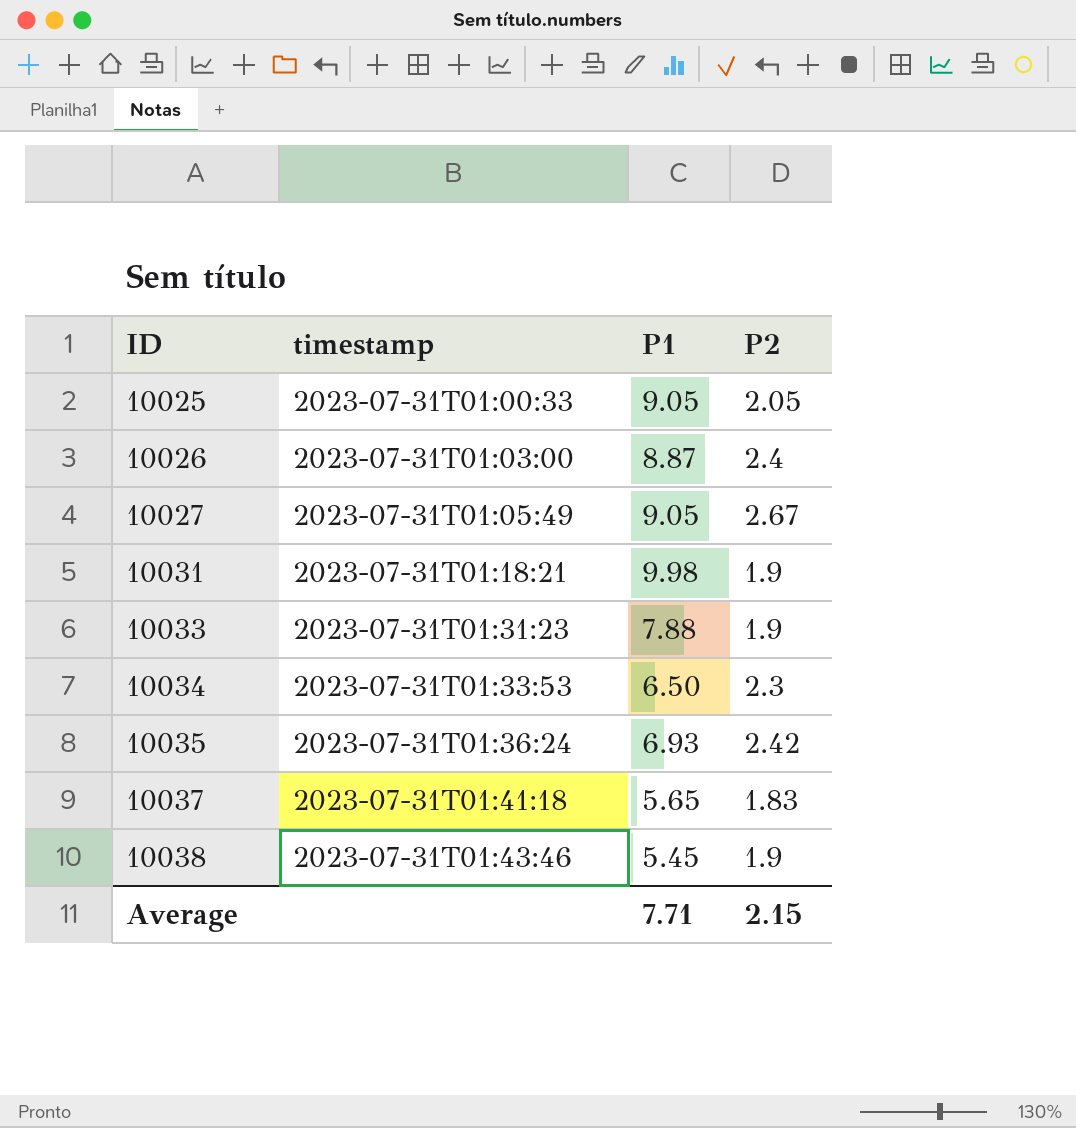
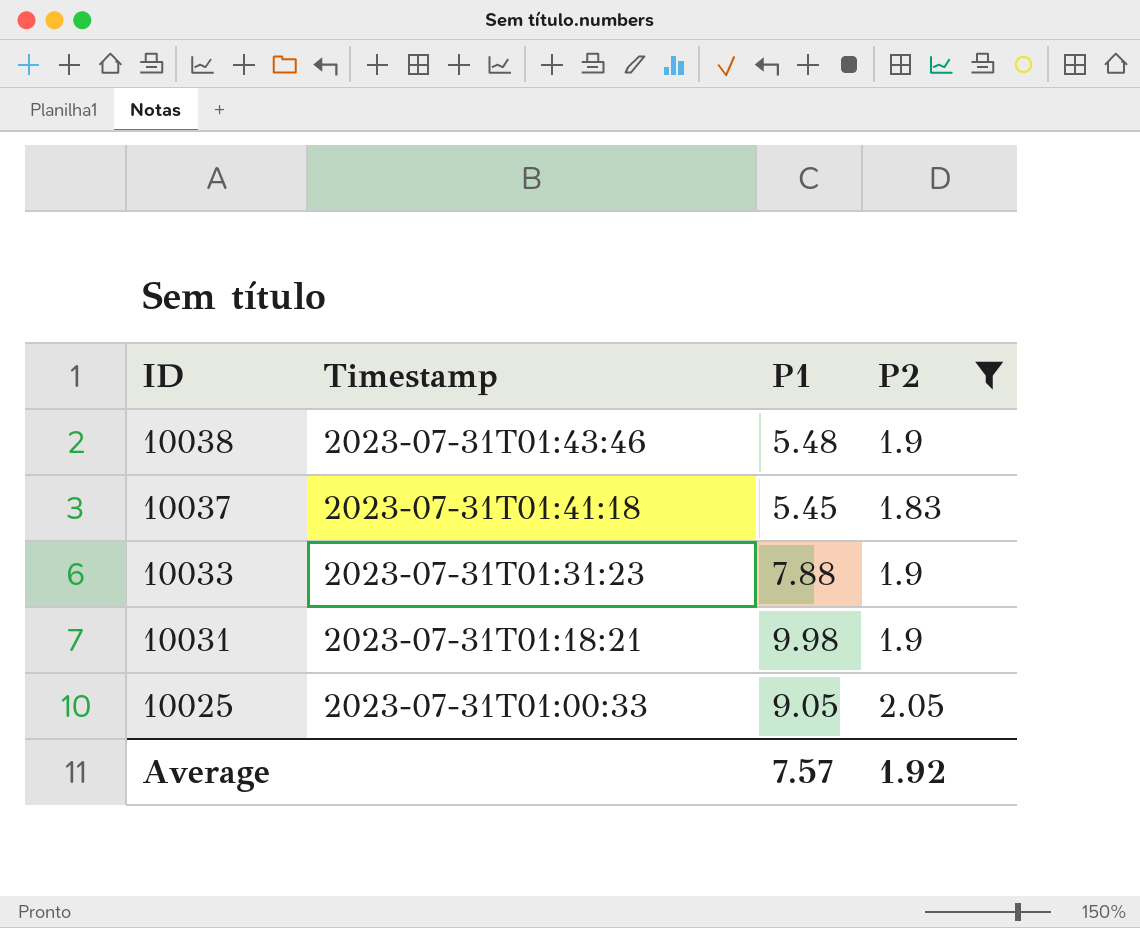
filter: none -> P2 <= 2.05
row order: ID ascending -> ID descending
column name: timestamp -> Timestamp
10038 | P1: 5.45 -> 5.48
10037 | P1: 5.65 -> 5.45
Average | P1: 7.71 -> 7.57
Average | P2: 2.15 -> 1.92

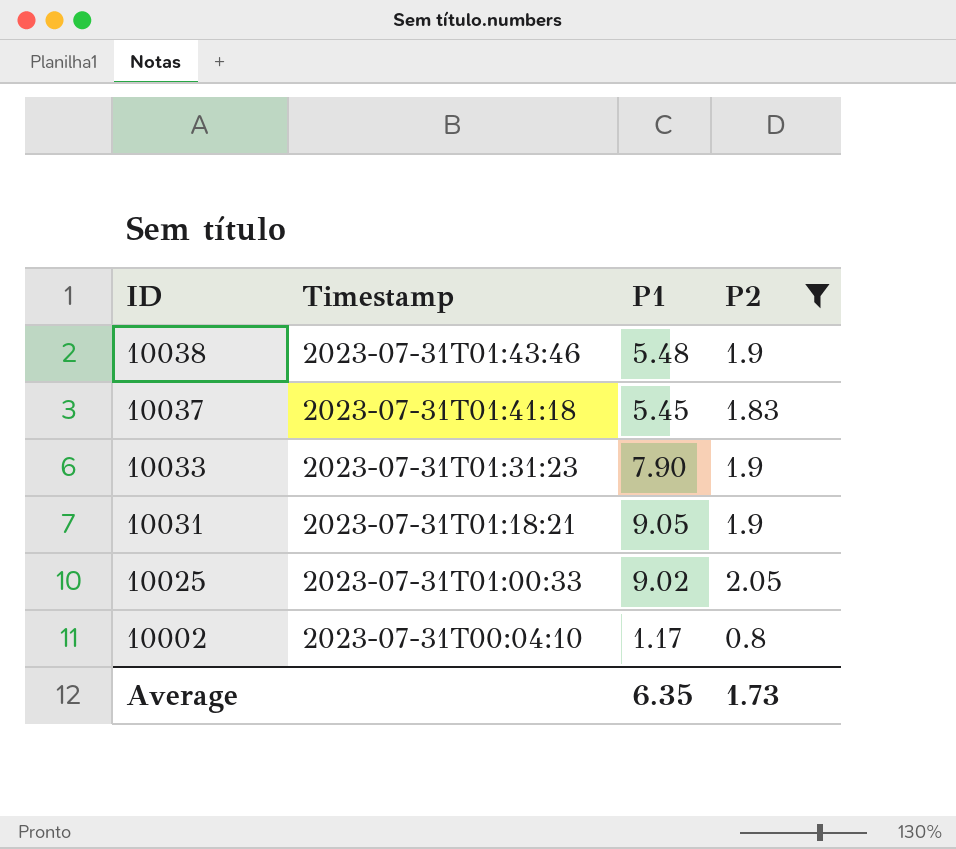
10033 | P1: 7.88 -> 7.90
10031 | P1: 9.98 -> 9.05
10025 | P1: 9.05 -> 9.02
row 10002: none -> 2023-07-31T00:04:10 | 1.17 | 0.8
Average | P1: 7.57 -> 6.35
Average | P2: 1.92 -> 1.73

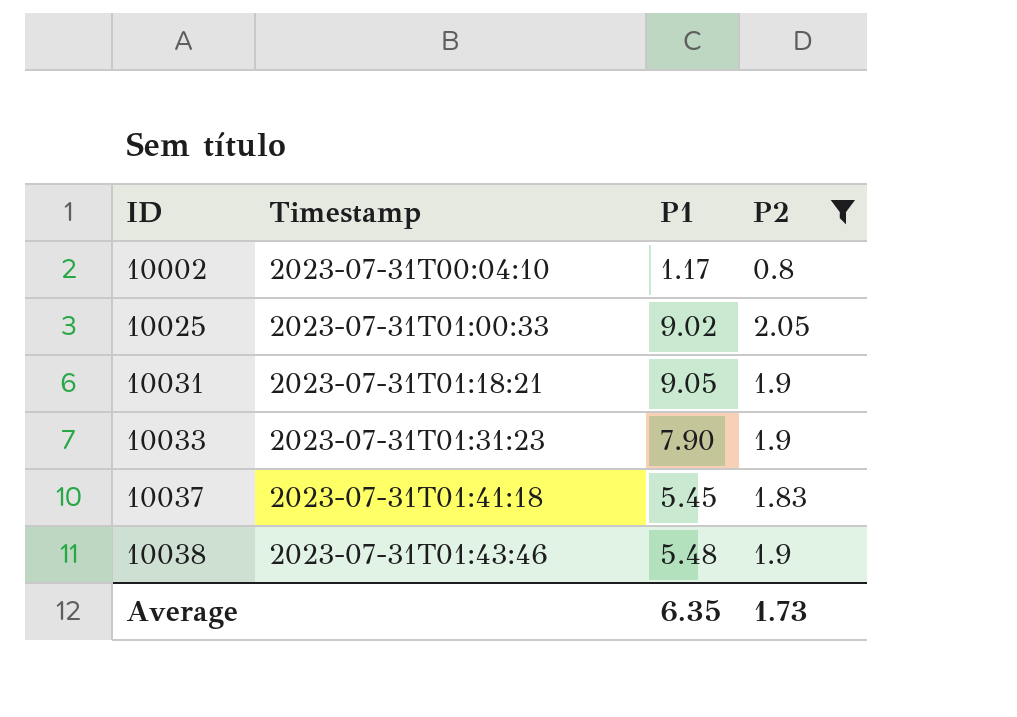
row order: ID descending -> ID ascending

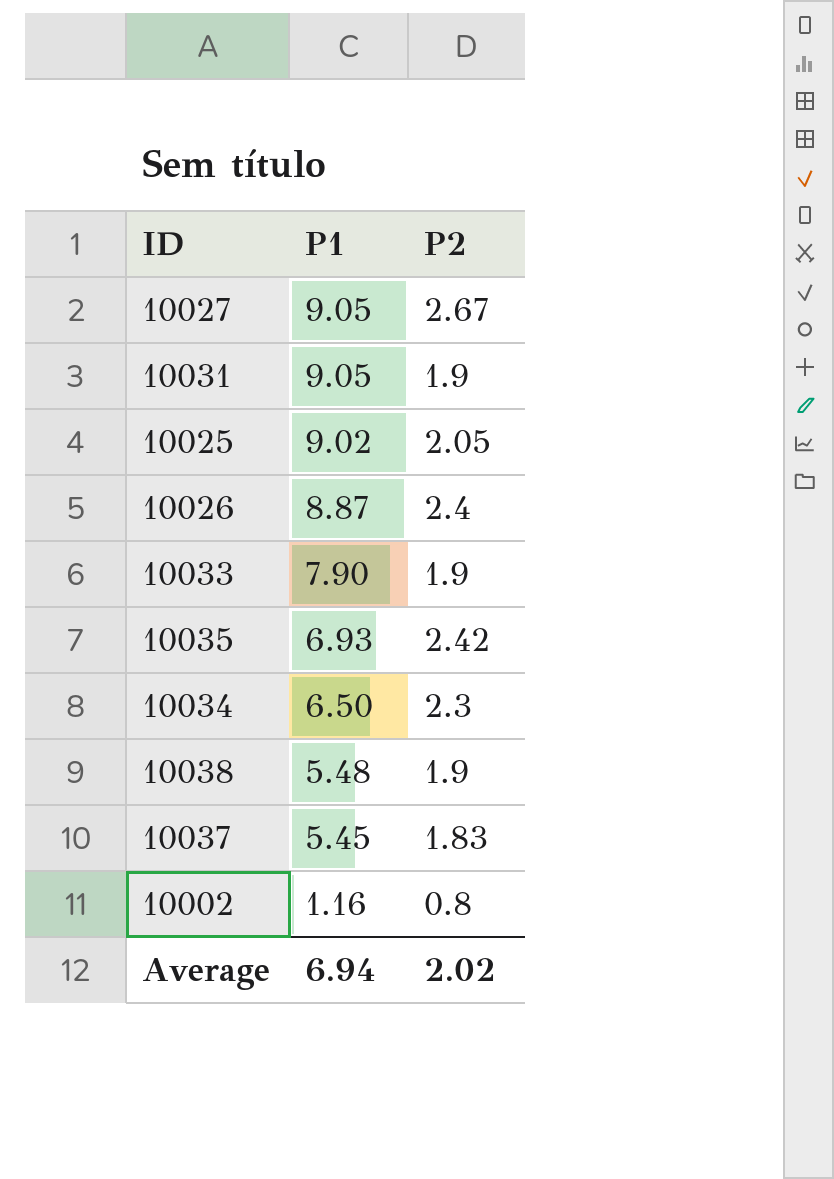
filter: P2 <= 2.05 -> none
row order: ID ascending -> P1 descending
column Timestamp | position: 2 -> none
10002 | P1: 1.17 -> 1.16
Average | P1: 6.35 -> 6.94
Average | P2: 1.73 -> 2.02

